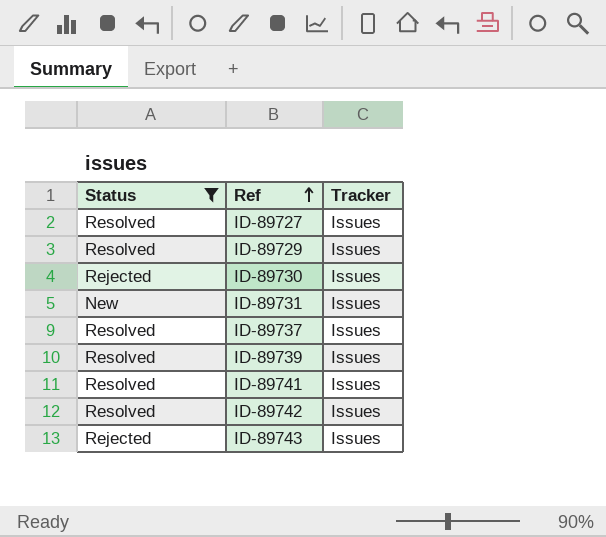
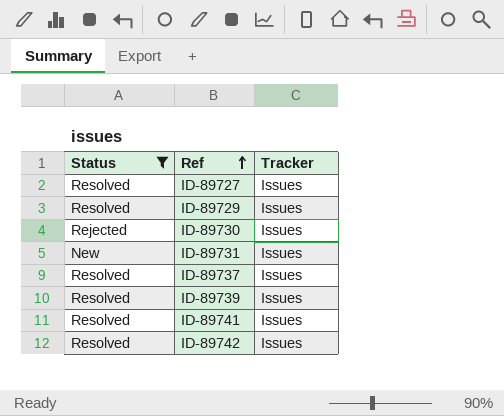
row ID-89743: Rejected | Issues -> none

